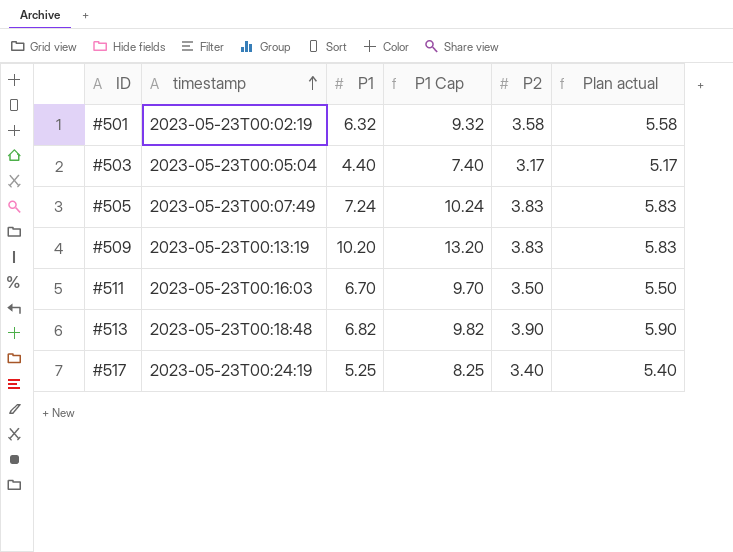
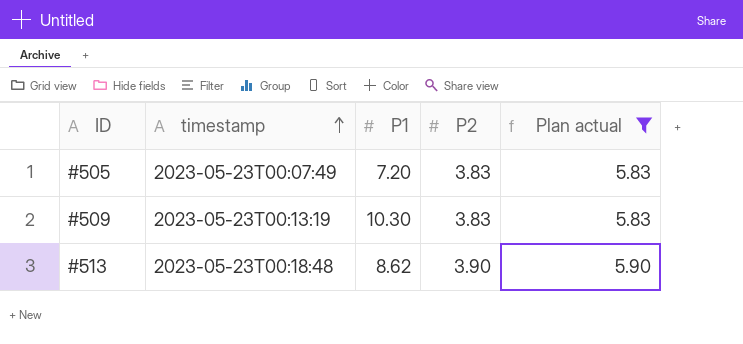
filter: none -> Plan actual >= 5.83
column P1 Cap | formula: [P1] + 3 -> none
#505 | P1: 7.24 -> 7.20
#509 | P1: 10.20 -> 10.30
#513 | P1: 6.82 -> 8.62

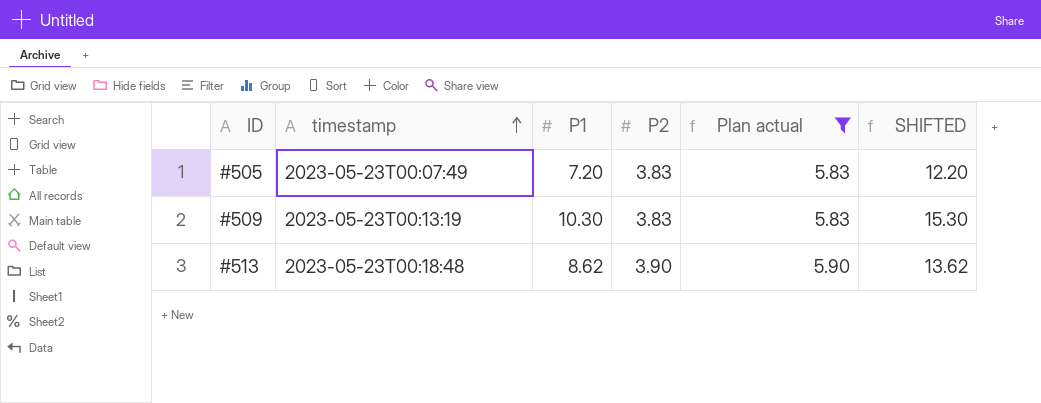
column SHIFTED | formula: none -> [P1] + 5

